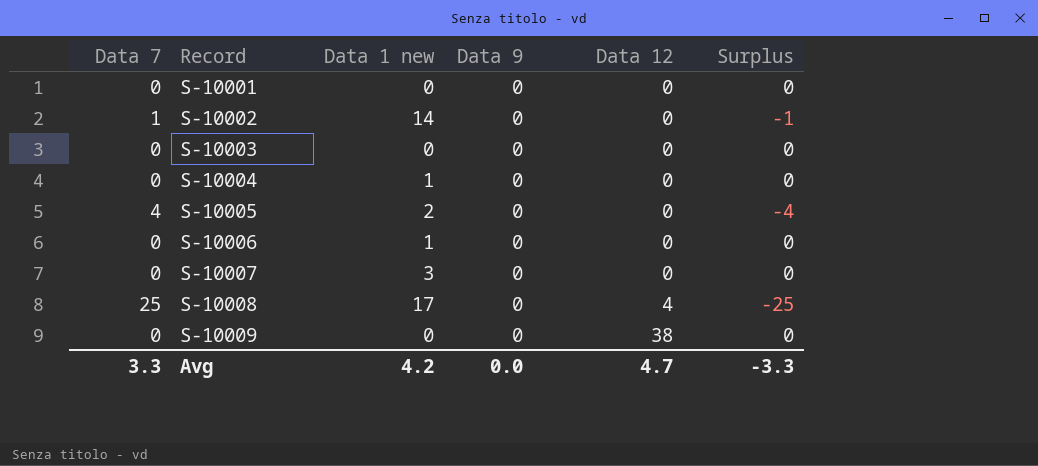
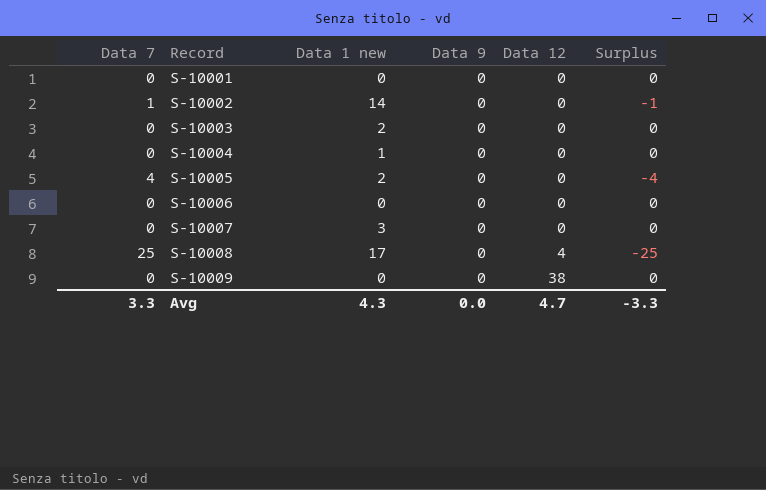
S-10003 | Data 1 new: 0 -> 2
S-10006 | Data 1 new: 1 -> 0
Avg | Data 1 new: 4.2 -> 4.3

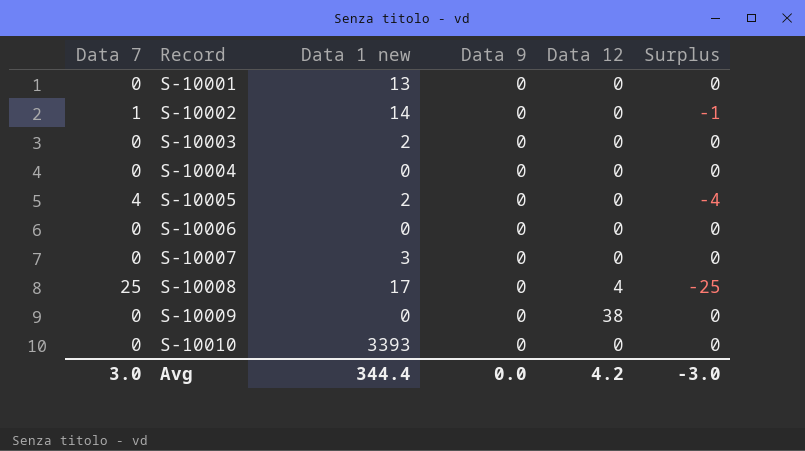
S-10001 | Data 1 new: 0 -> 13
S-10004 | Data 1 new: 1 -> 0
row S-10010: none -> 0 | 3393 | 0 | 0 | 0
Avg | Data 7: 3.3 -> 3.0
Avg | Data 1 new: 4.3 -> 344.4
Avg | Data 12: 4.7 -> 4.2
Avg | Surplus: -3.3 -> -3.0

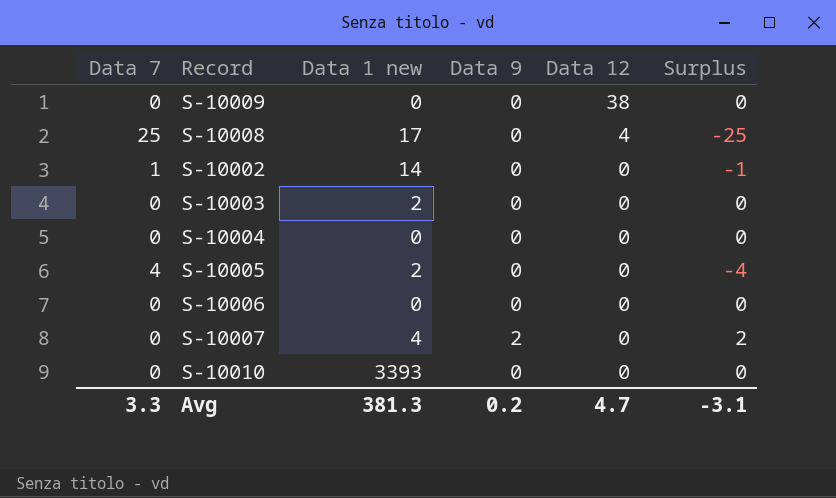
row order: Record ascending -> Data 12 descending
row S-10001: 0 | 13 | 0 | 0 | 0 -> none
S-10007 | Data 1 new: 3 -> 4
S-10007 | Data 9: 0 -> 2
S-10007 | Surplus: 0 -> 2
Avg | Data 7: 3.0 -> 3.3
Avg | Data 1 new: 344.4 -> 381.3
Avg | Data 9: 0.0 -> 0.2
Avg | Data 12: 4.2 -> 4.7
Avg | Surplus: -3.0 -> -3.1

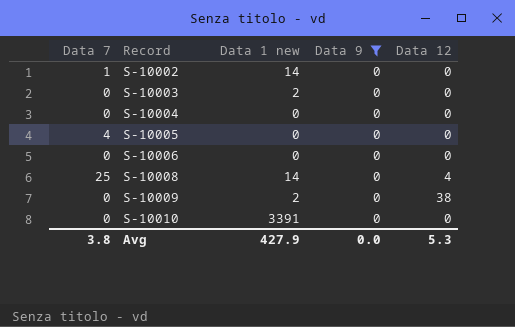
filter: none -> Data 9 = 0
row order: Data 12 descending -> Record ascending
column Surplus | formula: [Data 9] - [Data 7] -> none
S-10005 | Data 1 new: 2 -> 0
S-10008 | Data 1 new: 17 -> 14
S-10009 | Data 1 new: 0 -> 2
S-10010 | Data 1 new: 3393 -> 3391
Avg | Data 7: 3.3 -> 3.8
Avg | Data 1 new: 381.3 -> 427.9
Avg | Data 9: 0.2 -> 0.0
Avg | Data 12: 4.7 -> 5.3

